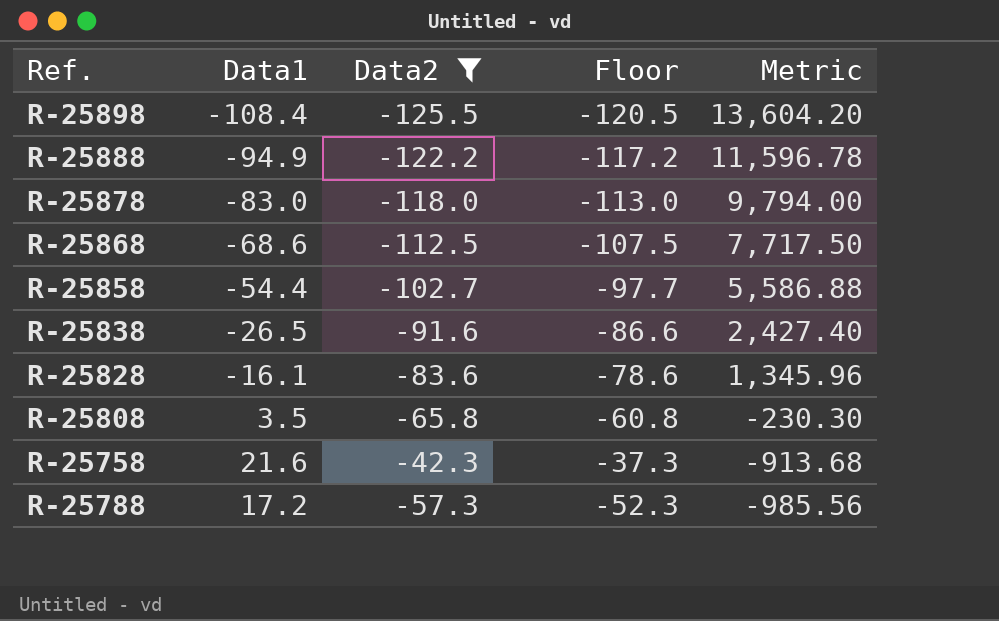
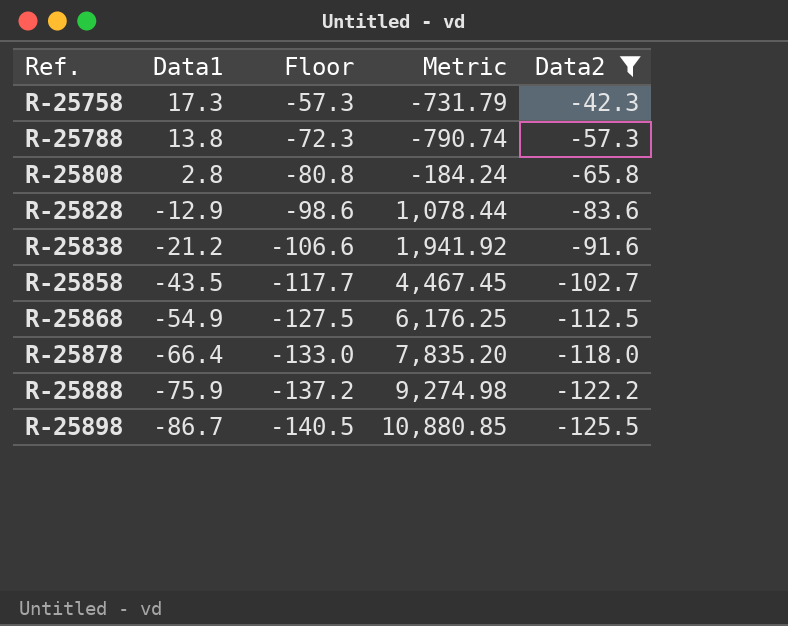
row order: Metric descending -> Ref. ascending
column Floor | formula: [Data2] + 5 -> [Data2] - 15
column Data2 | position: 3 -> 5
R-25758 | Data1: 21.6 -> 17.3
R-25758 | Metric: -913.68 -> -731.79
R-25788 | Data1: 17.2 -> 13.8
R-25788 | Metric: -985.56 -> -790.74
R-25808 | Data1: 3.5 -> 2.8
R-25808 | Metric: -230.30 -> -184.24
R-25828 | Data1: -16.1 -> -12.9
R-25828 | Metric: 1,345.96 -> 1,078.44
R-25838 | Data1: -26.5 -> -21.2
R-25838 | Metric: 2,427.40 -> 1,941.92
R-25858 | Data1: -54.4 -> -43.5
R-25858 | Metric: 5,586.88 -> 4,467.45
R-25868 | Data1: -68.6 -> -54.9
R-25868 | Metric: 7,717.50 -> 6,176.25
R-25878 | Data1: -83.0 -> -66.4
R-25878 | Metric: 9,794.00 -> 7,835.20
R-25888 | Data1: -94.9 -> -75.9
R-25888 | Metric: 11,596.78 -> 9,274.98
R-25898 | Data1: -108.4 -> -86.7
R-25898 | Metric: 13,604.20 -> 10,880.85

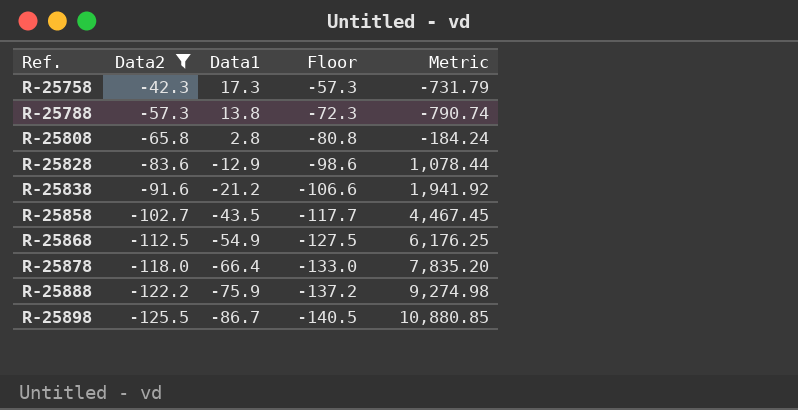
column Data2 | position: 5 -> 2

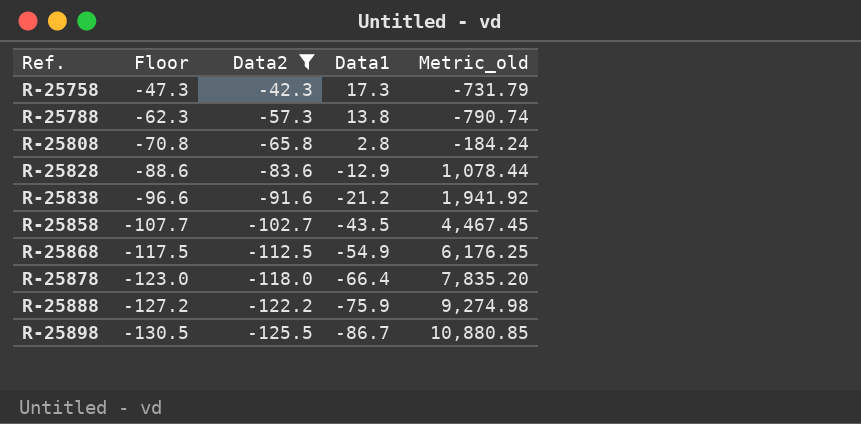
column Floor | formula: [Data2] - 15 -> [Data2] - 5
column Floor | position: 4 -> 2
column name: Metric -> Metric_old

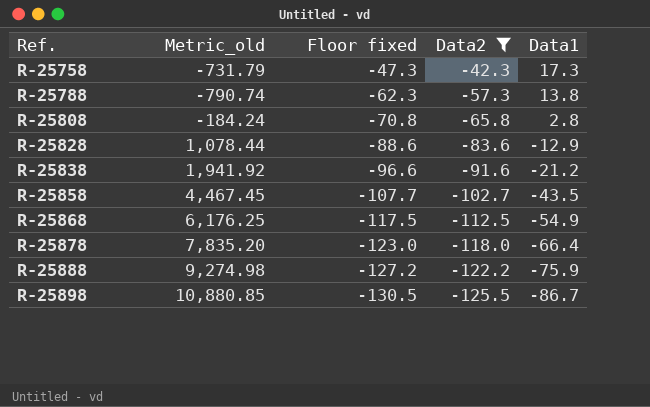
column Metric_old | position: 5 -> 2
column name: Floor -> Floor fixed

